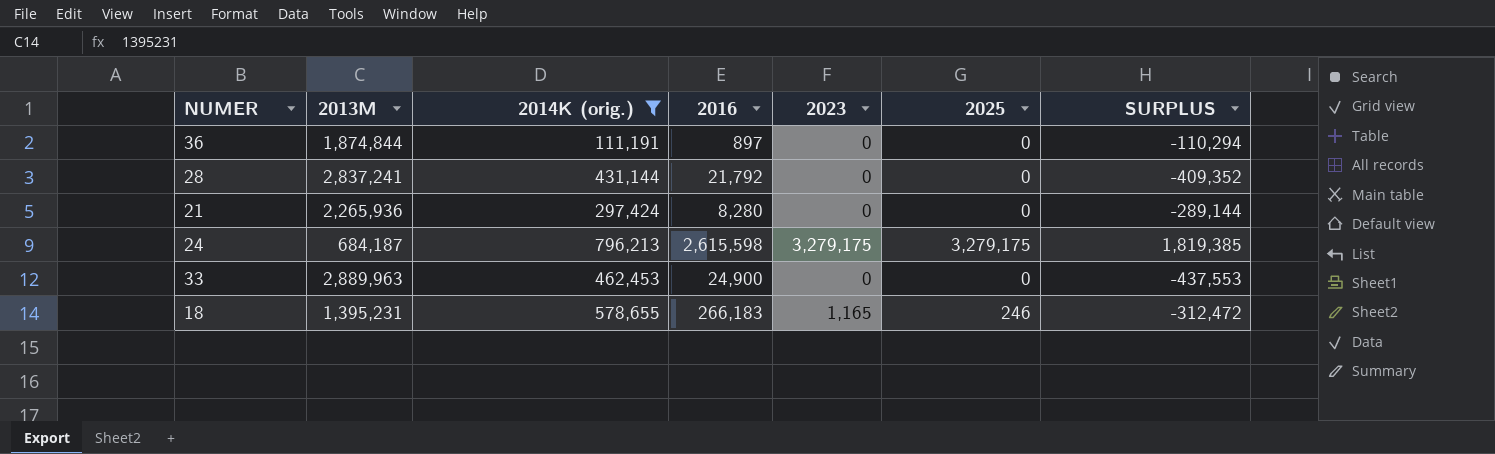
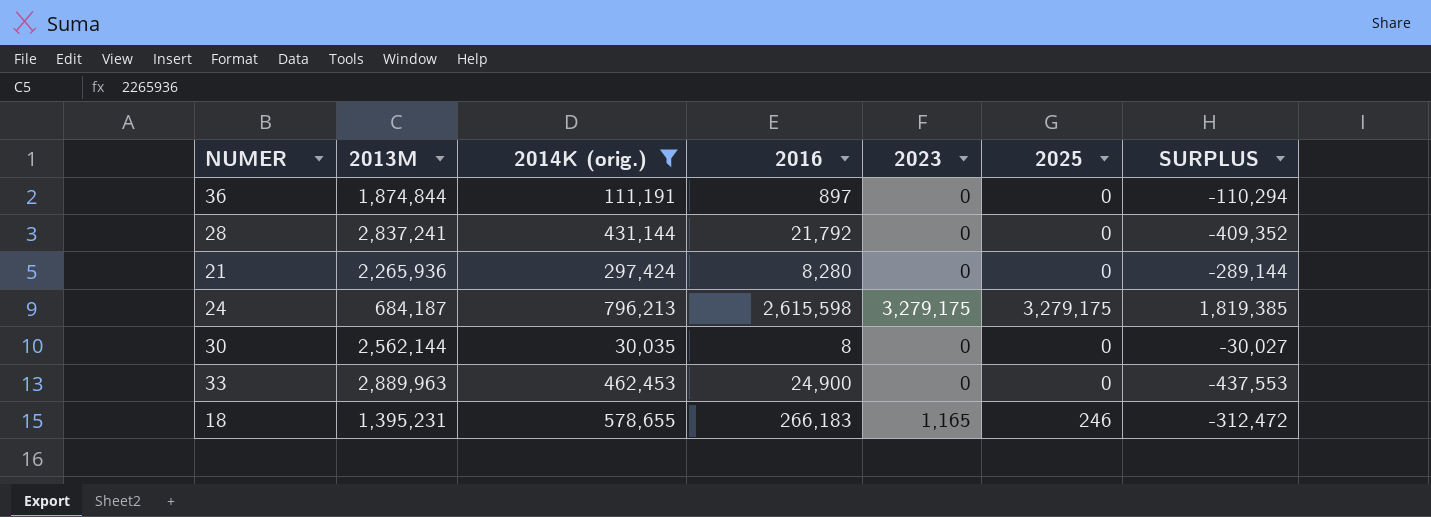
row 30: none -> 2,562,144 | 30,035 | 8 | 0 | 0 | -30,027

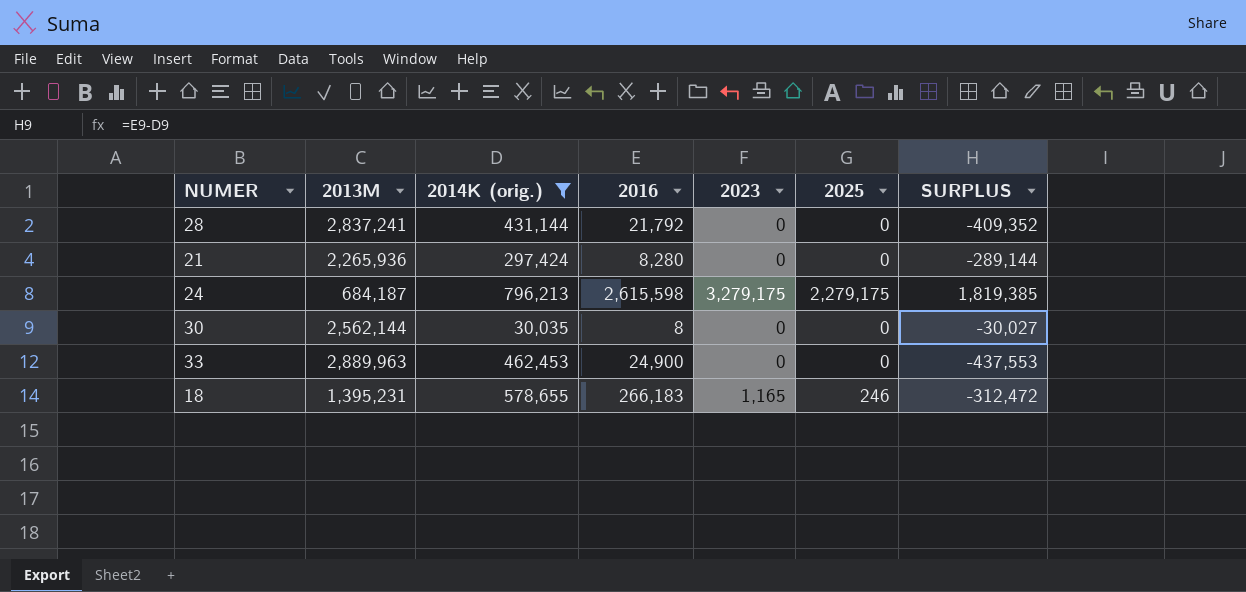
row 36: 1,874,844 | 111,191 | 897 | 0 | 0 | -110,294 -> none
24 | 2025: 3,279,175 -> 2,279,175

